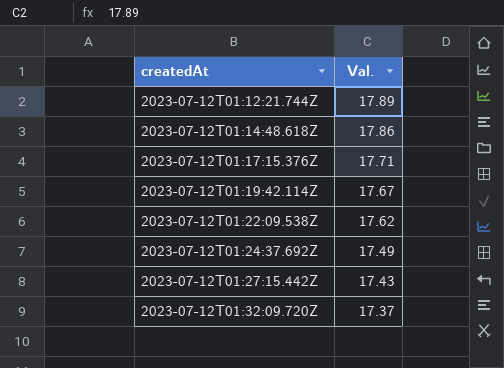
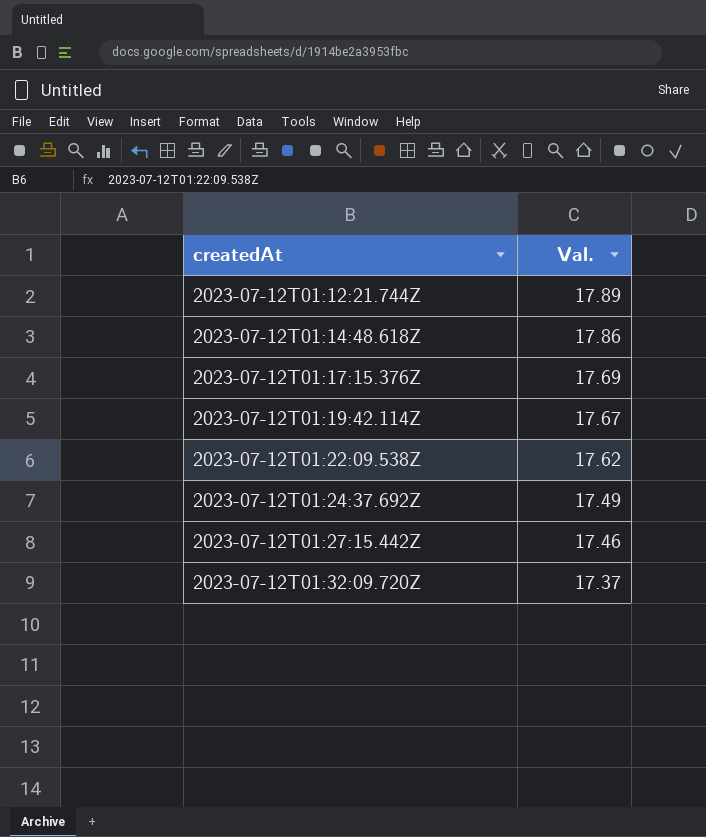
2023-07-12T01:17:15.376Z | Val.: 17.71 -> 17.69
2023-07-12T01:27:15.442Z | Val.: 17.43 -> 17.46

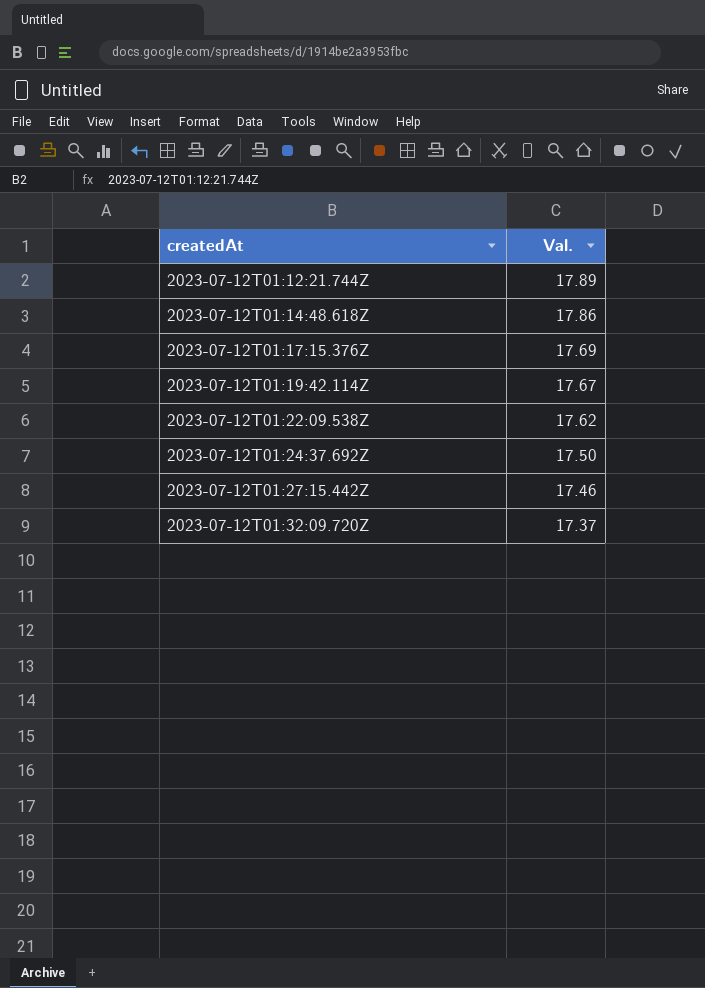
2023-07-12T01:24:37.692Z | Val.: 17.49 -> 17.50

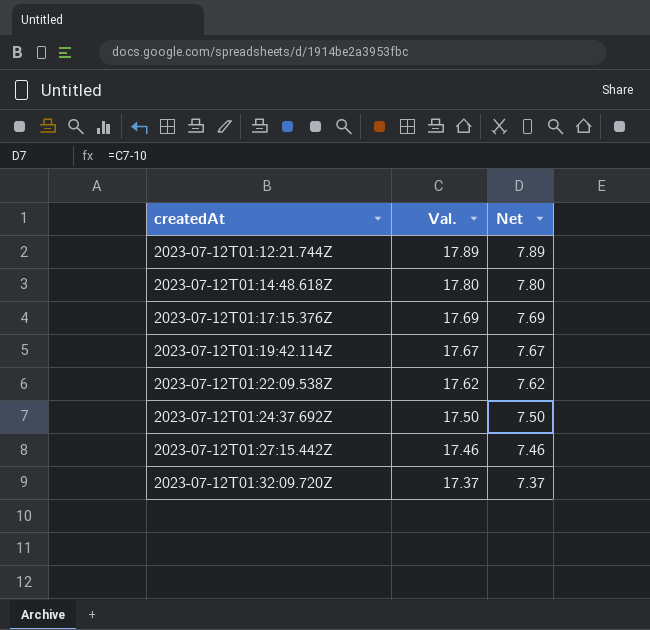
column Net | formula: none -> [Val.] - 10
2023-07-12T01:14:48.618Z | Val.: 17.86 -> 17.80

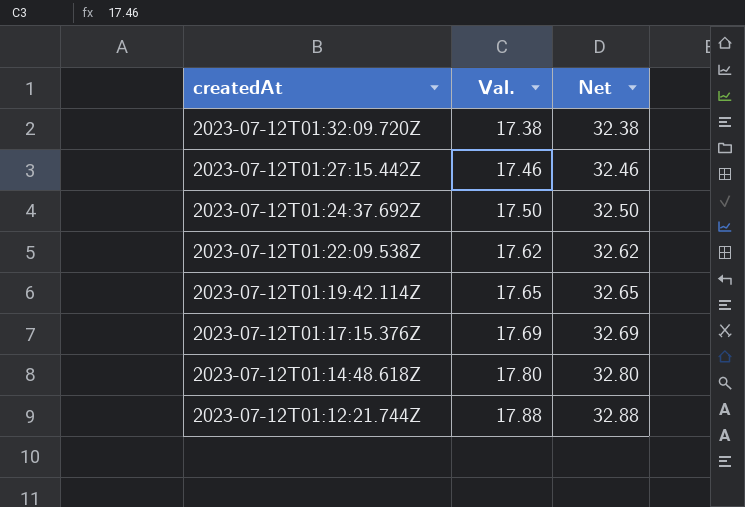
row order: createdAt ascending -> createdAt descending
column Net | formula: [Val.] - 10 -> [Val.] + 15
2023-07-12T01:32:09.720Z | Val.: 17.37 -> 17.38
2023-07-12T01:19:42.114Z | Val.: 17.67 -> 17.65
2023-07-12T01:12:21.744Z | Val.: 17.89 -> 17.88

